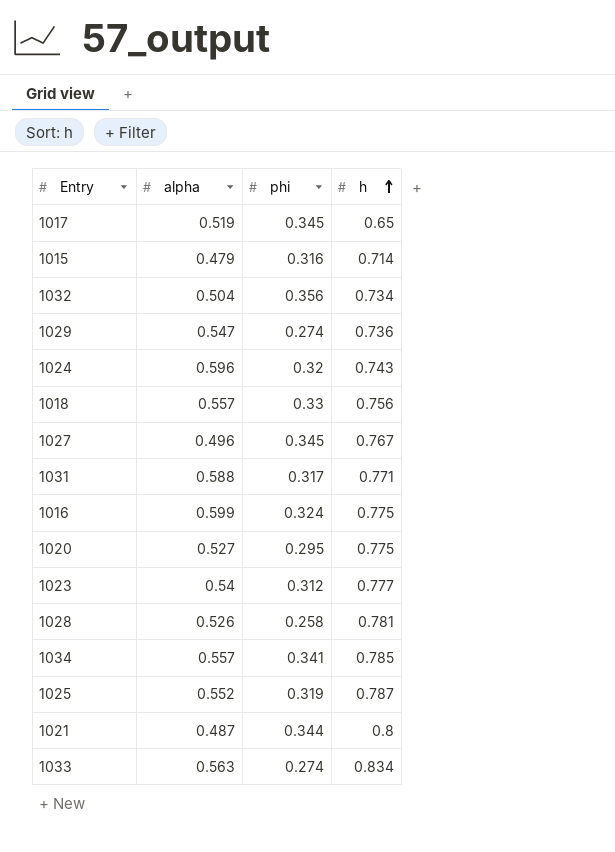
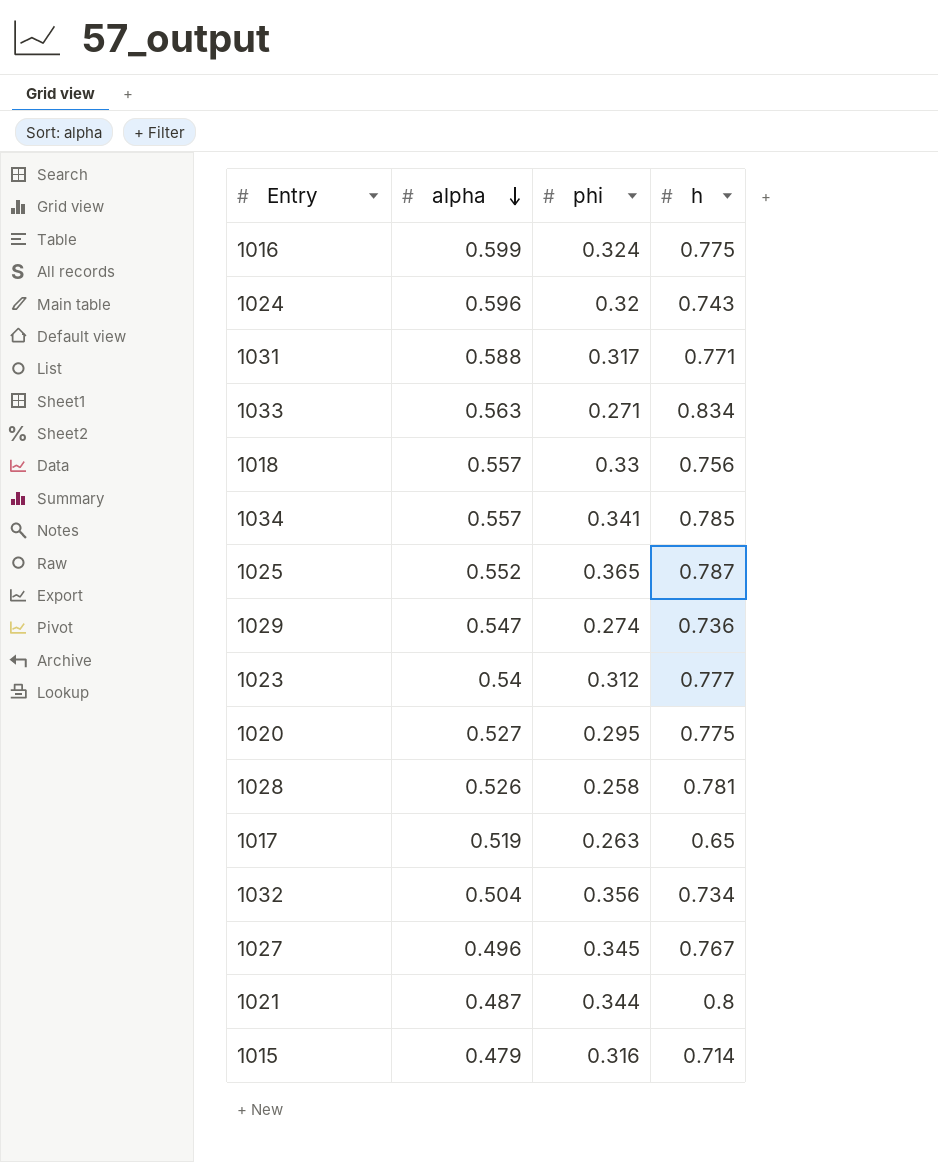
row order: h ascending -> alpha descending
1033 | phi: 0.274 -> 0.271
1025 | phi: 0.319 -> 0.365
1017 | phi: 0.345 -> 0.263

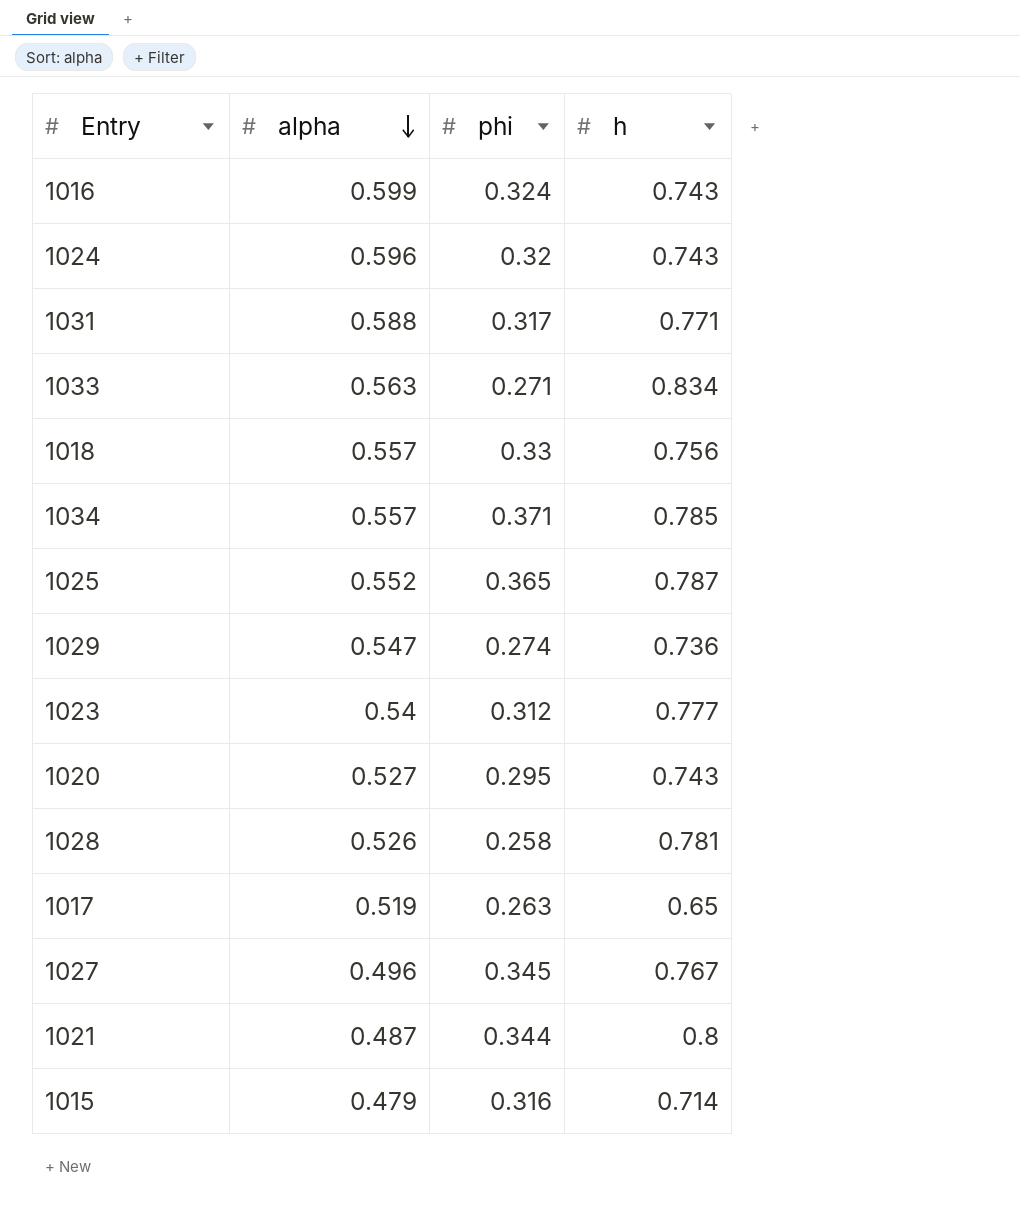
row 1032: 0.504 | 0.356 | 0.734 -> none
1016 | h: 0.775 -> 0.743
1034 | phi: 0.341 -> 0.371
1020 | h: 0.775 -> 0.743

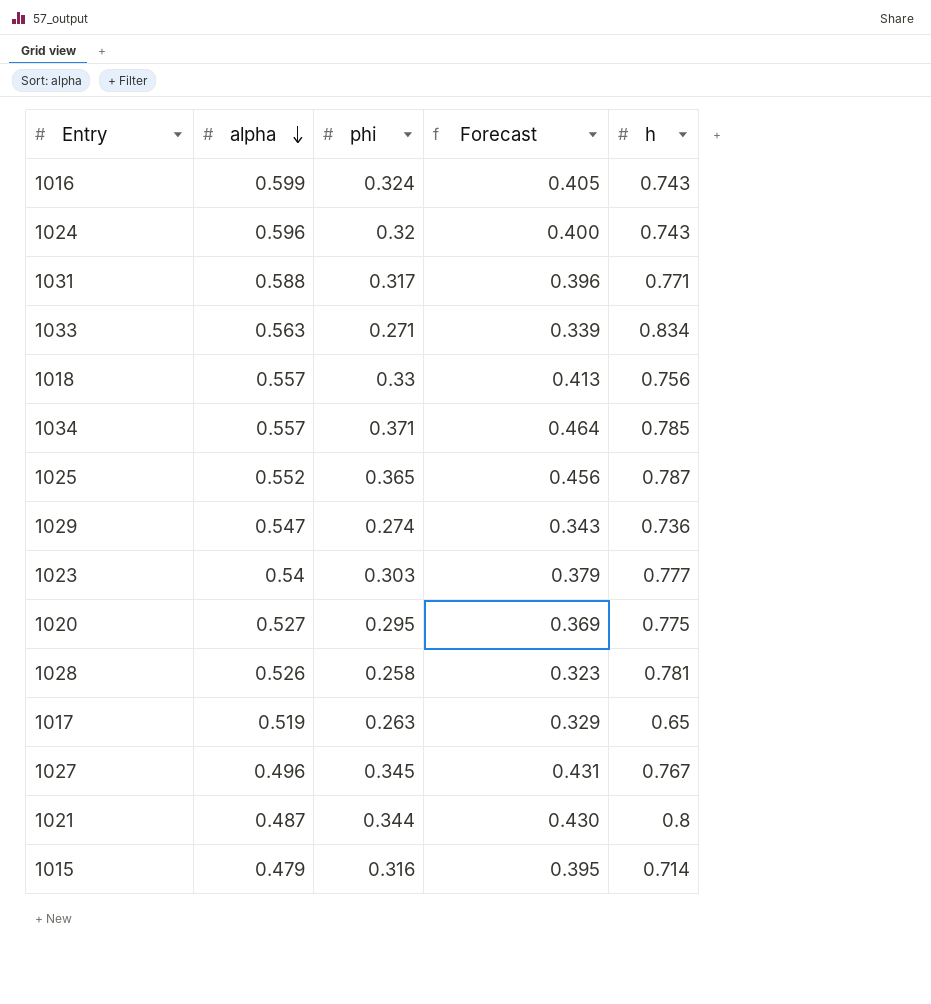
column Forecast | formula: none -> [phi] * 1.25
1023 | phi: 0.312 -> 0.303
1020 | h: 0.743 -> 0.775

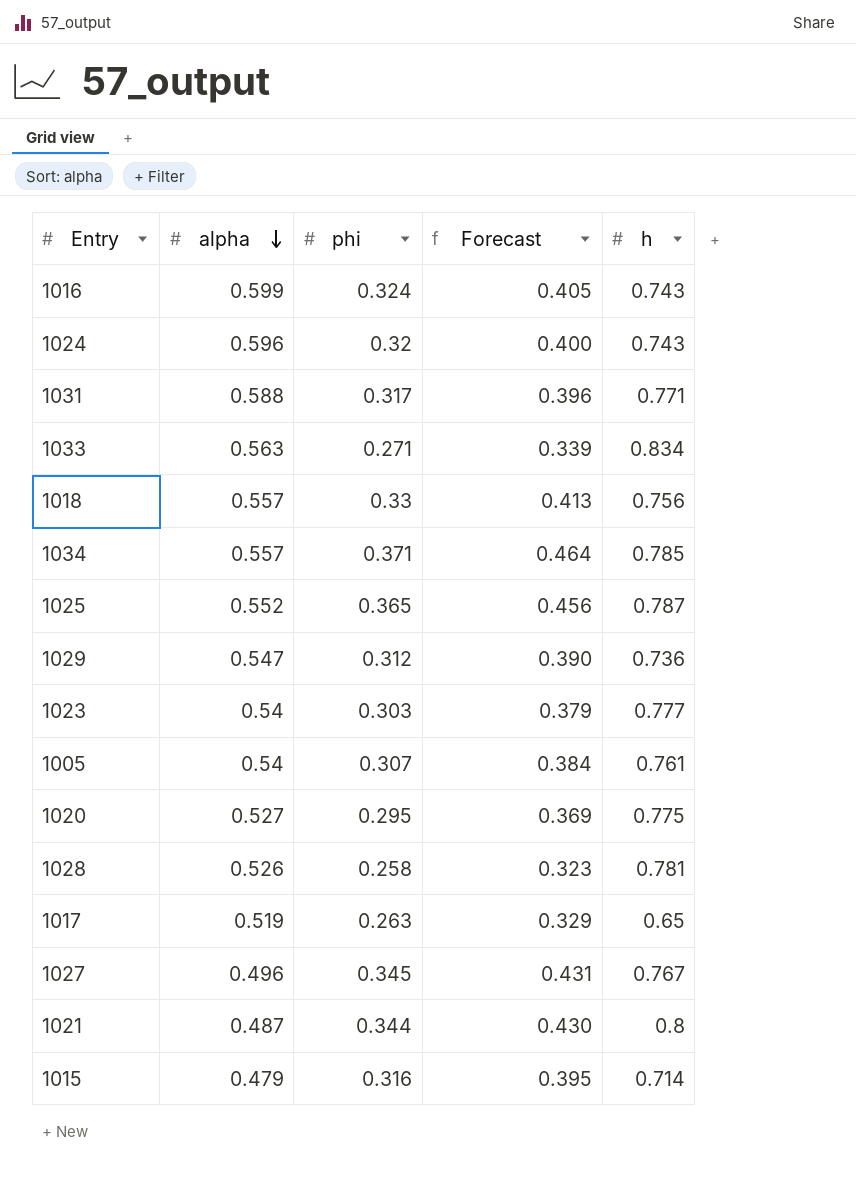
1029 | phi: 0.274 -> 0.312
1029 | Forecast: 0.343 -> 0.390
row 1005: none -> 0.54 | 0.307 | 0.384 | 0.761

